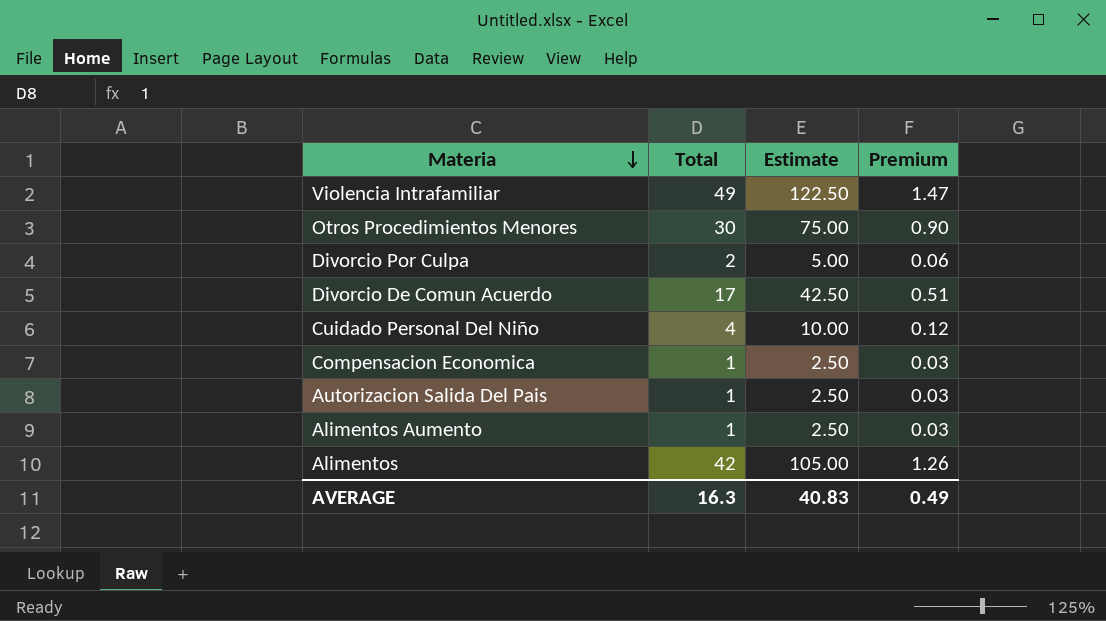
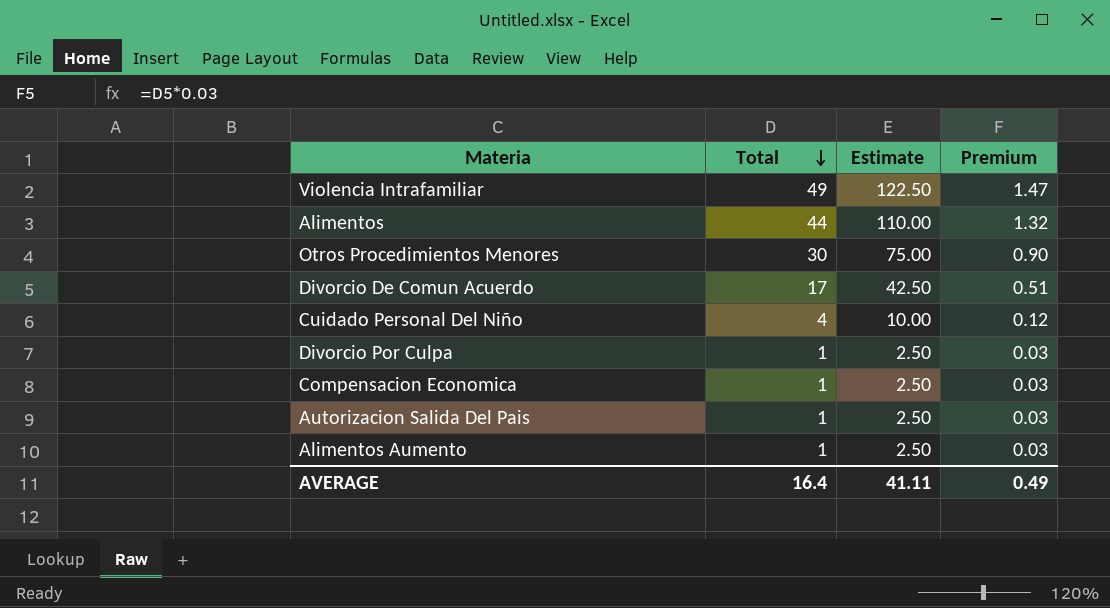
row order: Materia descending -> Total descending
Alimentos | Total: 42 -> 44
Alimentos | Estimate: 105.00 -> 110.00
Alimentos | Premium: 1.26 -> 1.32
Divorcio Por Culpa | Total: 2 -> 1
Divorcio Por Culpa | Estimate: 5.00 -> 2.50
Divorcio Por Culpa | Premium: 0.06 -> 0.03
AVERAGE | Total: 16.3 -> 16.4
AVERAGE | Estimate: 40.83 -> 41.11

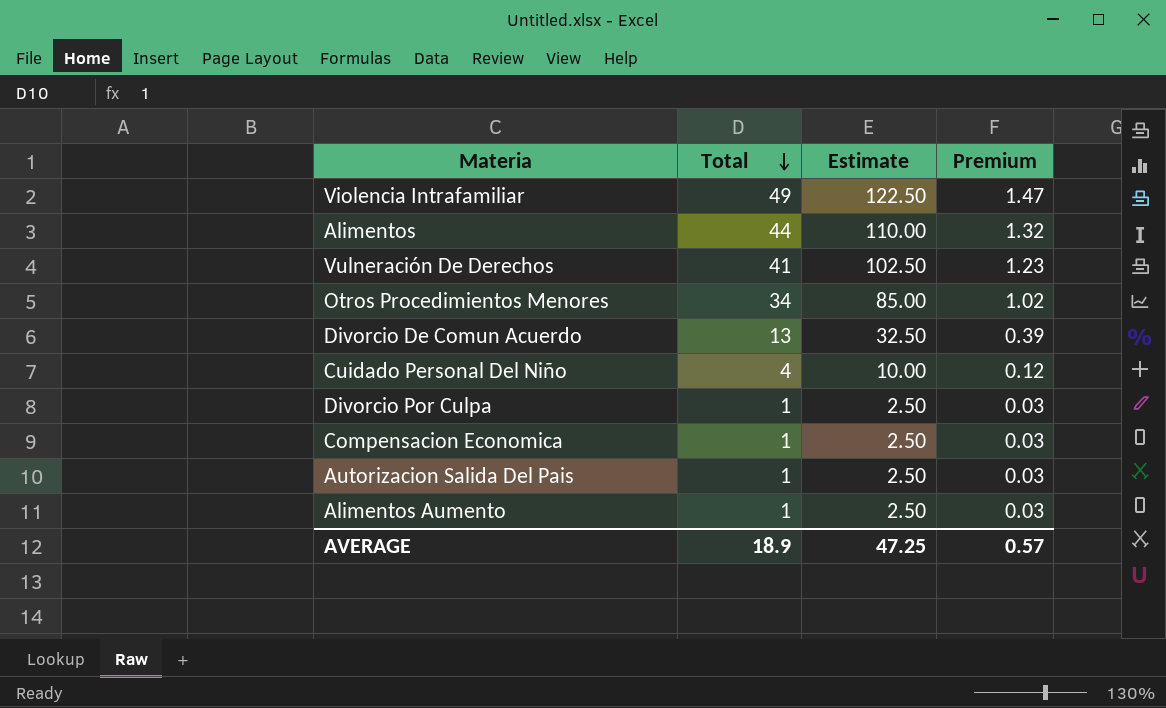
row Vulneración De Derechos: none -> 41 | 102.50 | 1.23
Otros Procedimientos Menores | Total: 30 -> 34
Otros Procedimientos Menores | Estimate: 75.00 -> 85.00
Otros Procedimientos Menores | Premium: 0.90 -> 1.02
Divorcio De Comun Acuerdo | Total: 17 -> 13
Divorcio De Comun Acuerdo | Estimate: 42.50 -> 32.50
Divorcio De Comun Acuerdo | Premium: 0.51 -> 0.39
AVERAGE | Total: 16.4 -> 18.9
AVERAGE | Estimate: 41.11 -> 47.25
AVERAGE | Premium: 0.49 -> 0.57

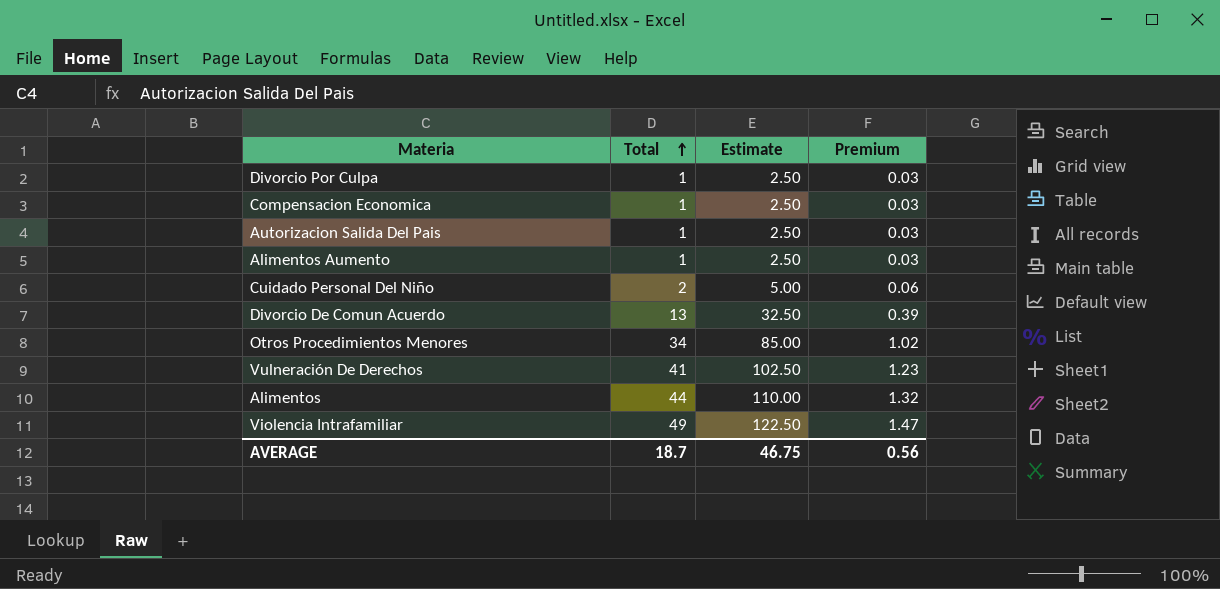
row order: Total descending -> Total ascending
Cuidado Personal Del Niño | Total: 4 -> 2
Cuidado Personal Del Niño | Estimate: 10.00 -> 5.00
Cuidado Personal Del Niño | Premium: 0.12 -> 0.06
AVERAGE | Total: 18.9 -> 18.7
AVERAGE | Estimate: 47.25 -> 46.75
AVERAGE | Premium: 0.57 -> 0.56

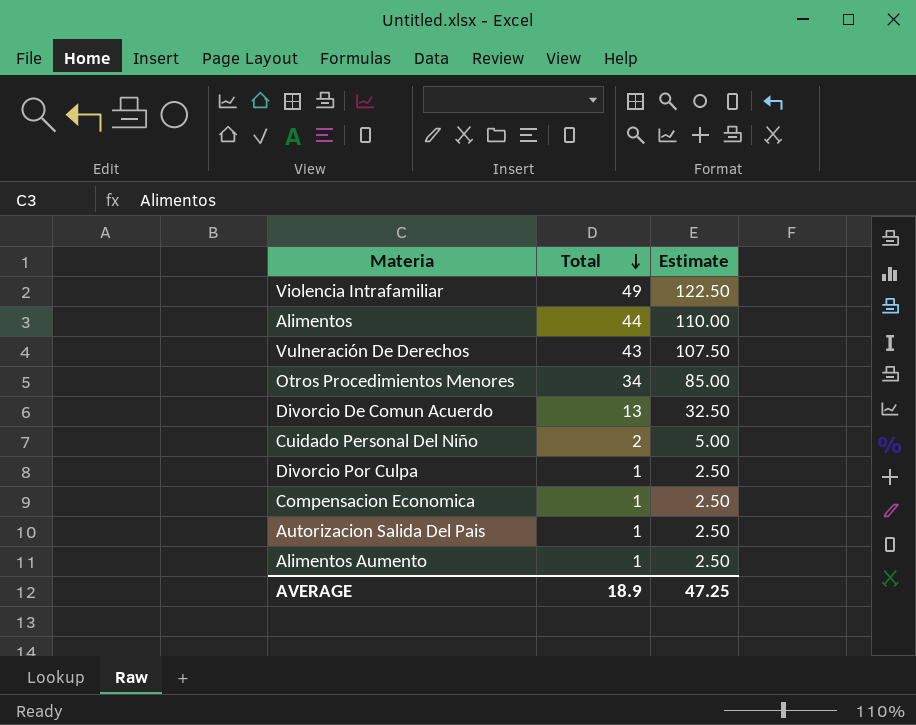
row order: Total ascending -> Total descending
column Premium | formula: [Total] * 0.03 -> none
Vulneración De Derechos | Total: 41 -> 43
Vulneración De Derechos | Estimate: 102.50 -> 107.50
AVERAGE | Total: 18.7 -> 18.9
AVERAGE | Estimate: 46.75 -> 47.25

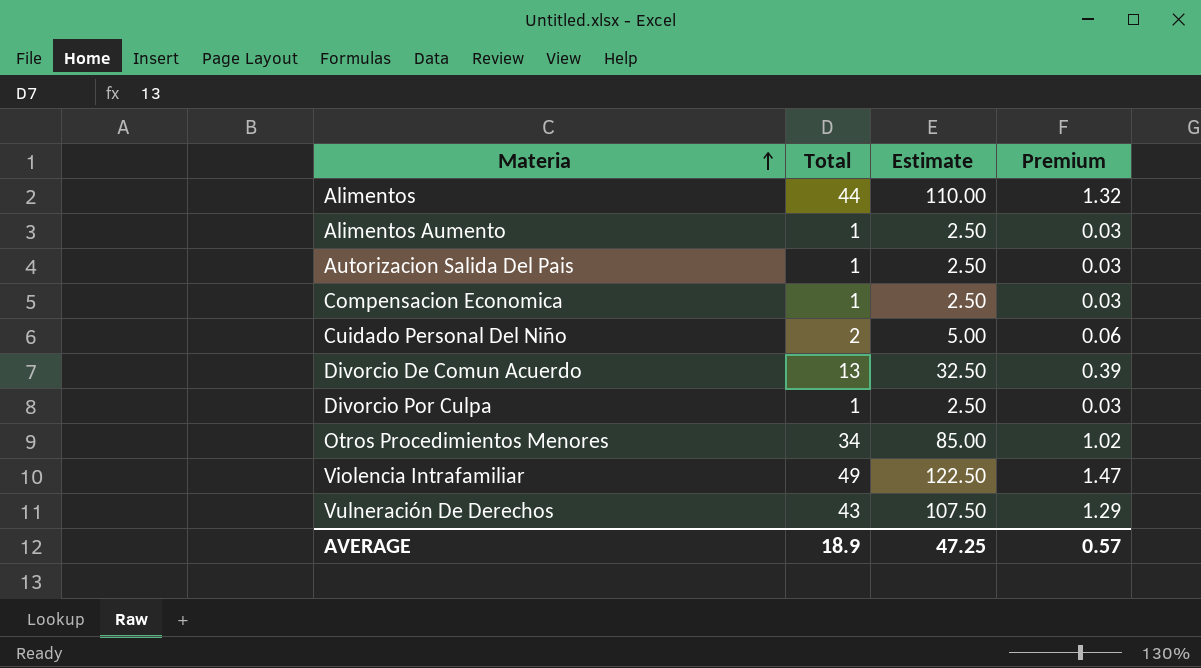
row order: Total descending -> Materia ascending
column Premium | formula: none -> [Total] * 0.03

